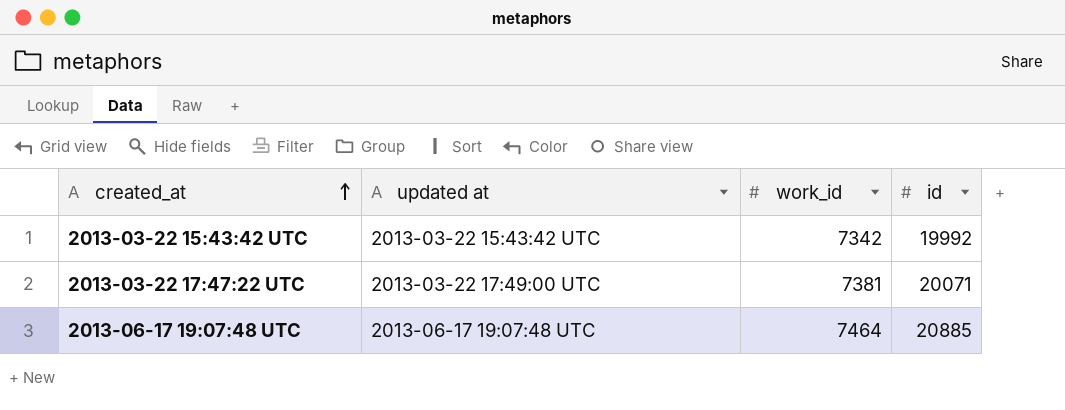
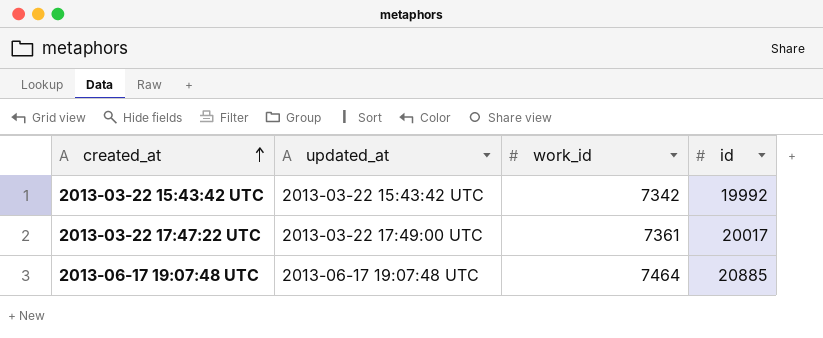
column name: updated at -> updated_at
2013-03-22 17:47:22 UTC | work_id: 7381 -> 7361
2013-03-22 17:47:22 UTC | id: 20071 -> 20017

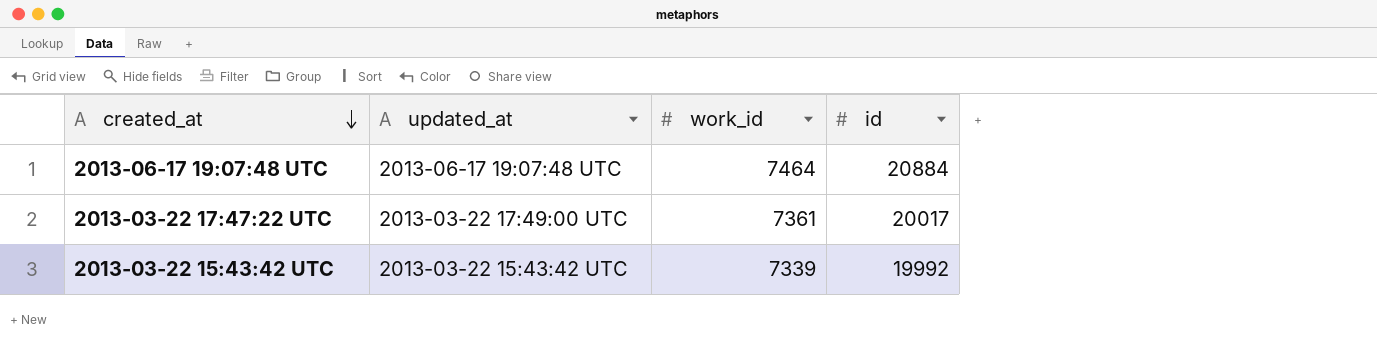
row order: created_at ascending -> created_at descending
2013-06-17 19:07:48 UTC | id: 20885 -> 20884
2013-03-22 15:43:42 UTC | work_id: 7342 -> 7339

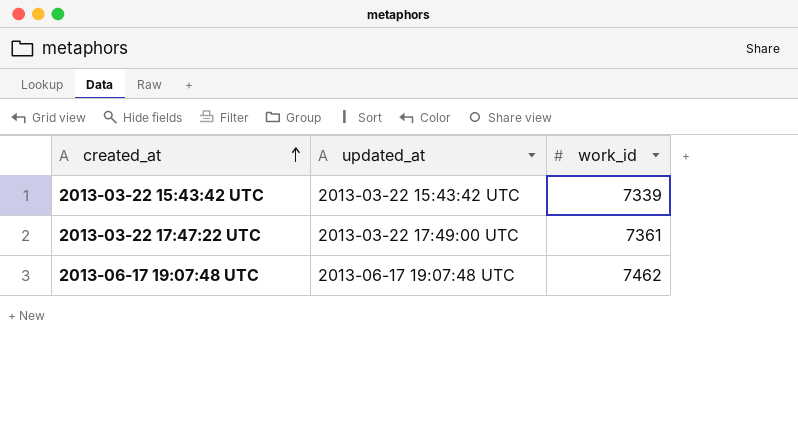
row order: created_at descending -> created_at ascending
column id | position: 4 -> none
2013-06-17 19:07:48 UTC | work_id: 7464 -> 7462

